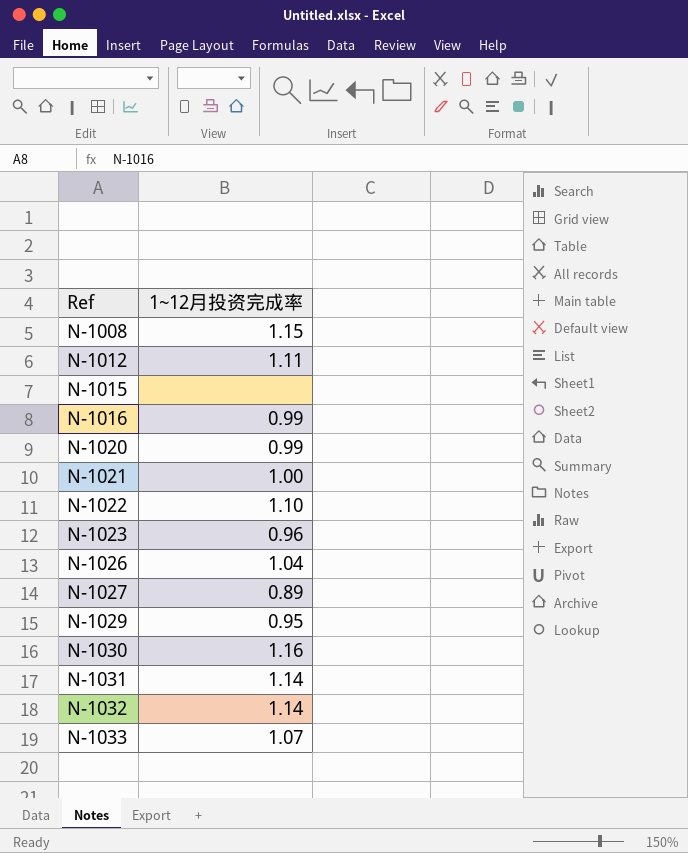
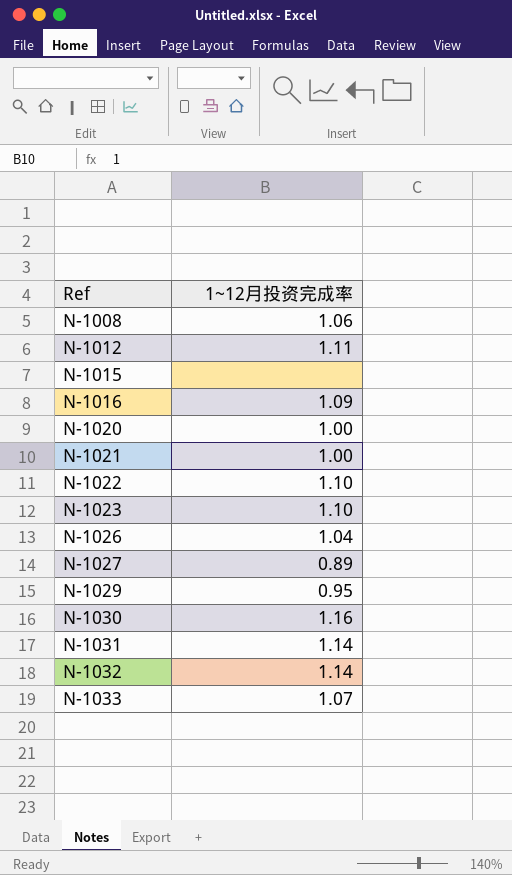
N-1008 | 1~12月投资完成率: 1.15 -> 1.06
N-1016 | 1~12月投资完成率: 0.99 -> 1.09
N-1020 | 1~12月投资完成率: 0.99 -> 1.00
N-1023 | 1~12月投资完成率: 0.96 -> 1.10

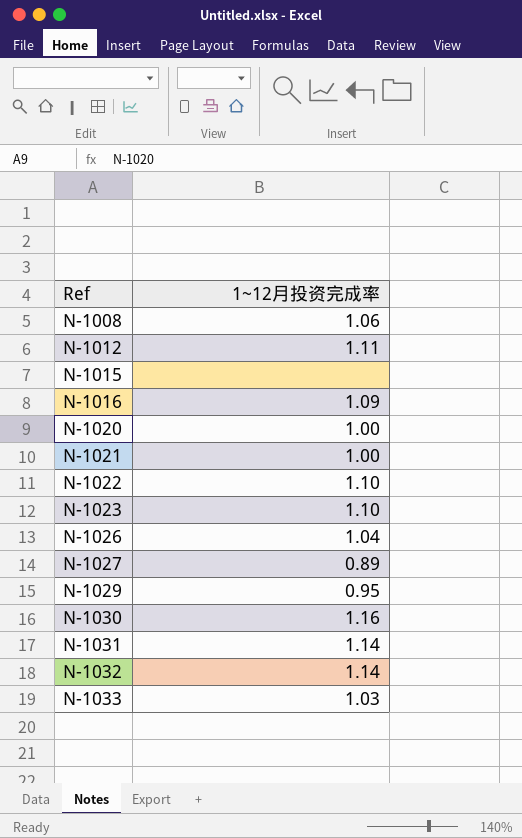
N-1033 | 1~12月投资完成率: 1.07 -> 1.03

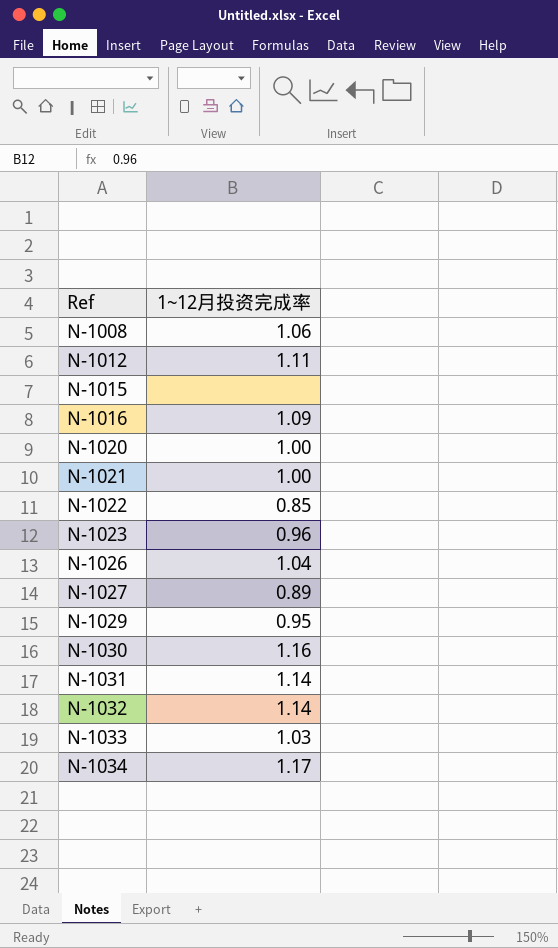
N-1022 | 1~12月投资完成率: 1.10 -> 0.85
N-1023 | 1~12月投资完成率: 1.10 -> 0.96
row N-1034: none -> 1.17

